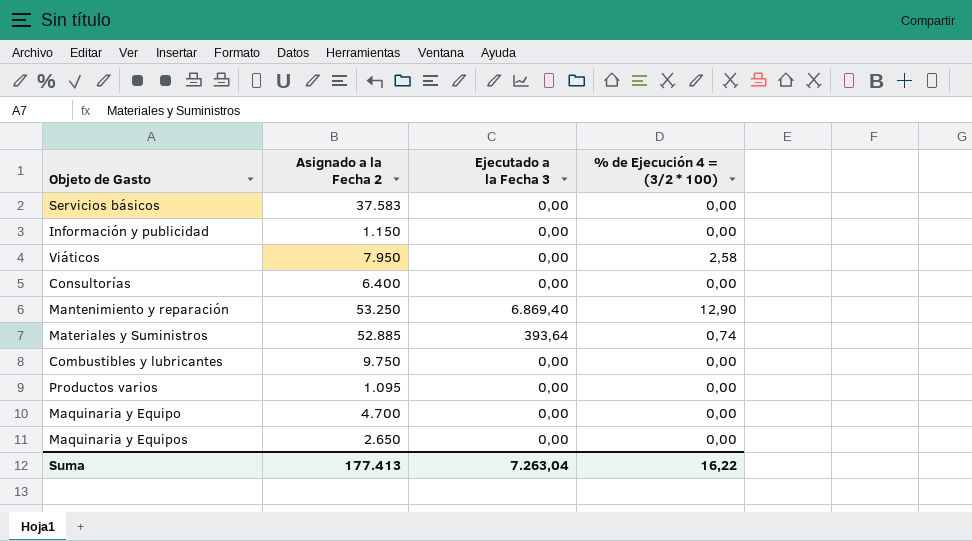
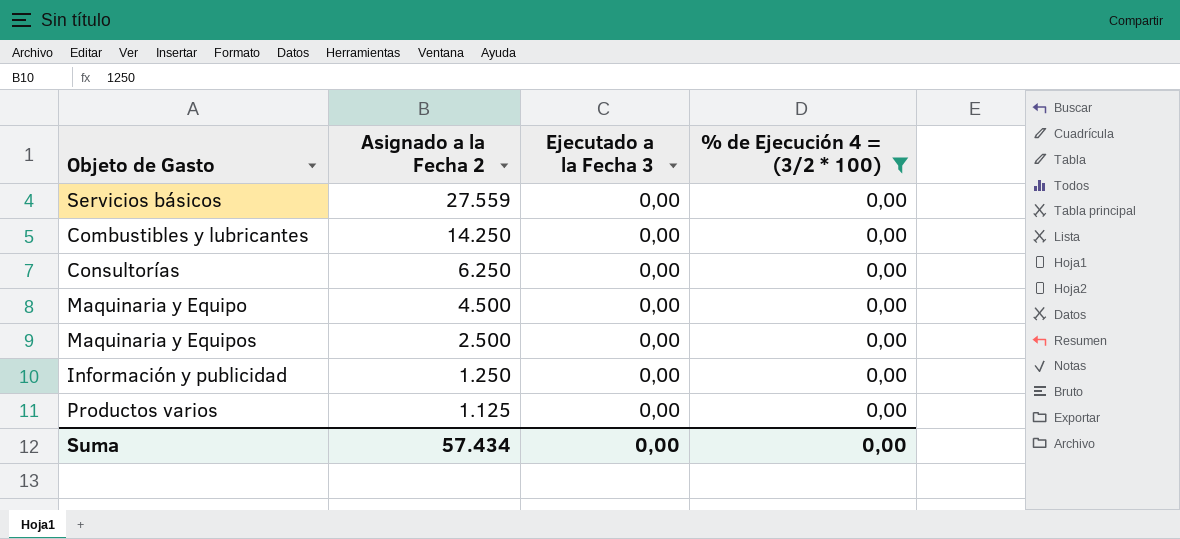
filter: none -> % de Ejecución 4 = (3/2 * 100) = 0,00
row order: none -> Asignado a la Fecha 2 descending
Servicios básicos | Asignado a la Fecha 2: 37.583 -> 27.559
Combustibles y lubricantes | Asignado a la Fecha 2: 9.750 -> 14.250
Consultorías | Asignado a la Fecha 2: 6.400 -> 6.250
Maquinaria y Equipo | Asignado a la Fecha 2: 4.700 -> 4.500
Maquinaria y Equipos | Asignado a la Fecha 2: 2.650 -> 2.500
Información y publicidad | Asignado a la Fecha 2: 1.150 -> 1.250
Productos varios | Asignado a la Fecha 2: 1.095 -> 1.125
Suma | Asignado a la Fecha 2: 177.413 -> 57.434
Suma | Ejecutado a la Fecha 3: 7.263,04 -> 0,00
Suma | % de Ejecución 4 = (3/2 * 100): 16,22 -> 0,00

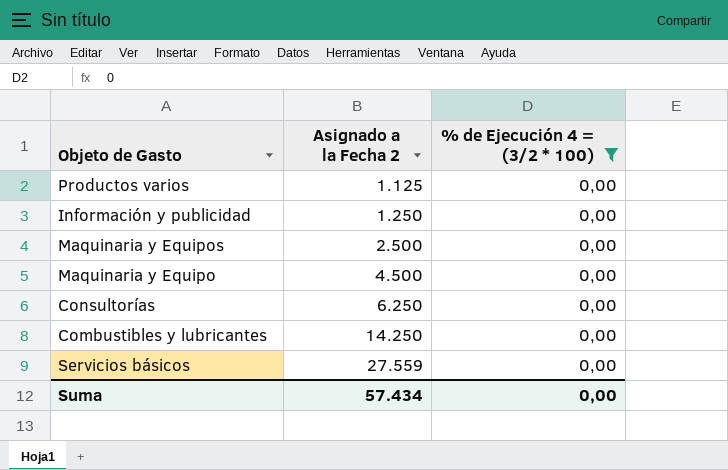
row order: Asignado a la Fecha 2 descending -> Asignado a la Fecha 2 ascending
column Ejecutado a la Fecha 3 | position: 3 -> none

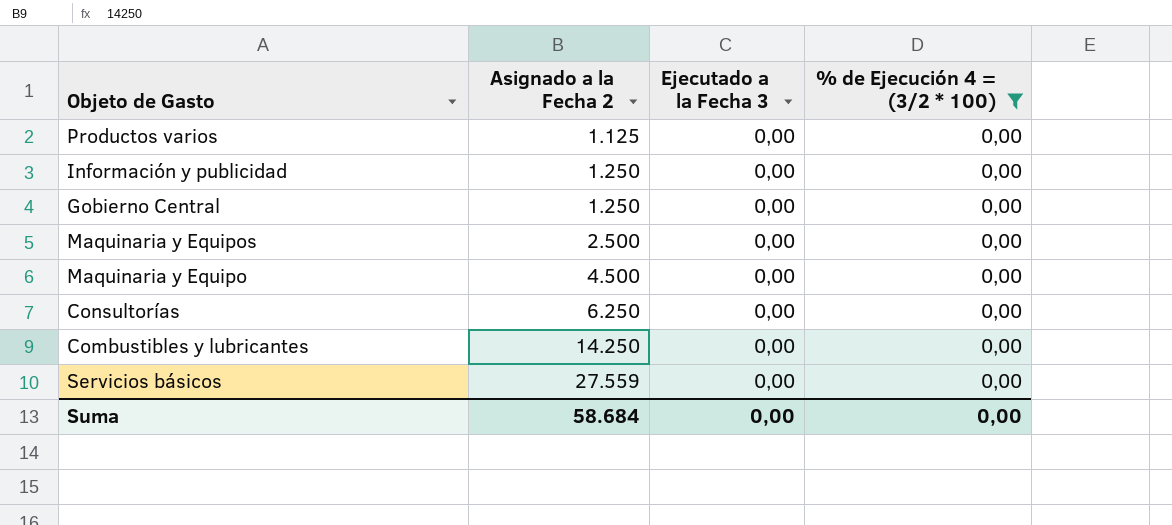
column Ejecutado a la Fecha 3 | position: none -> 3
row Gobierno Central: none -> 1.250 | 0,00 | 0,00
Suma | Asignado a la Fecha 2: 57.434 -> 58.684

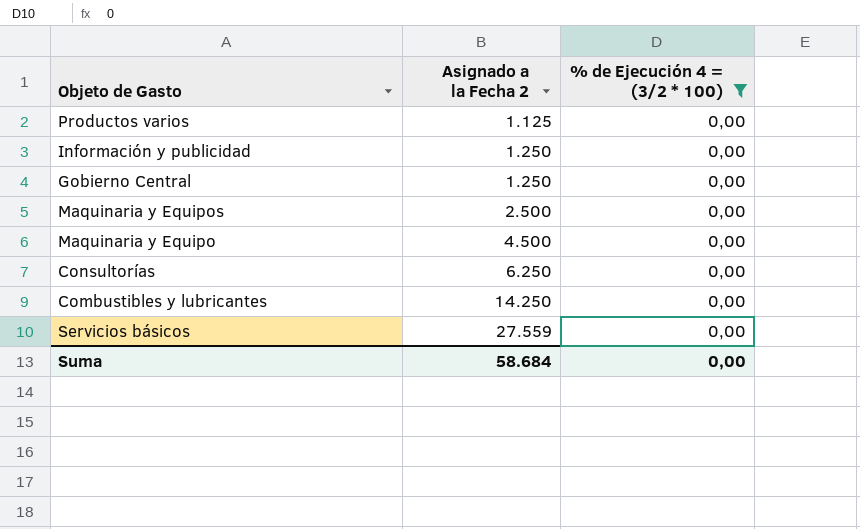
column Ejecutado a la Fecha 3 | position: 3 -> none

